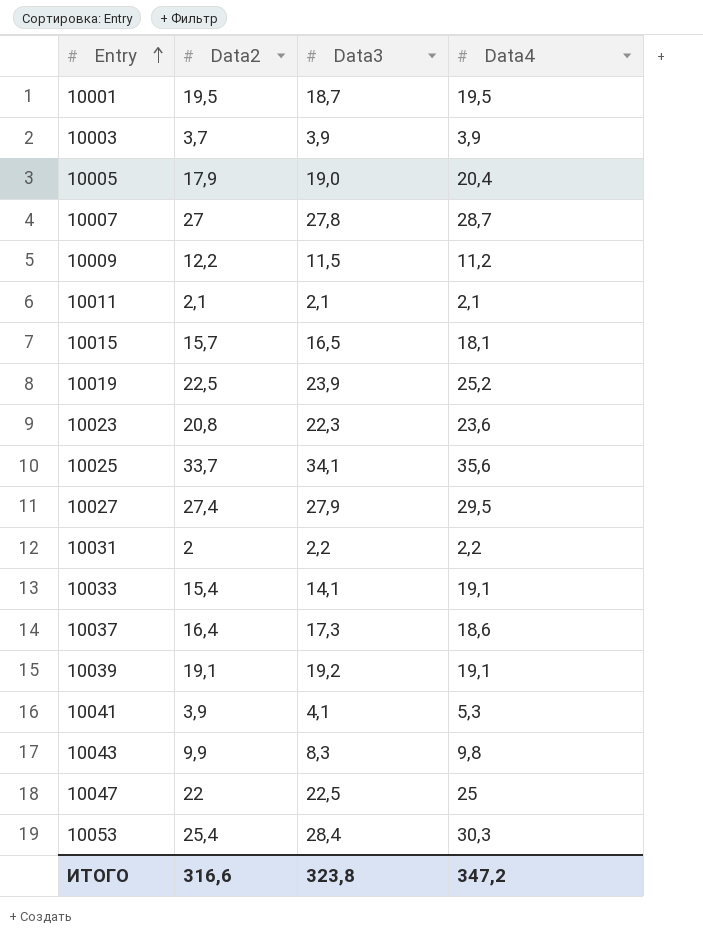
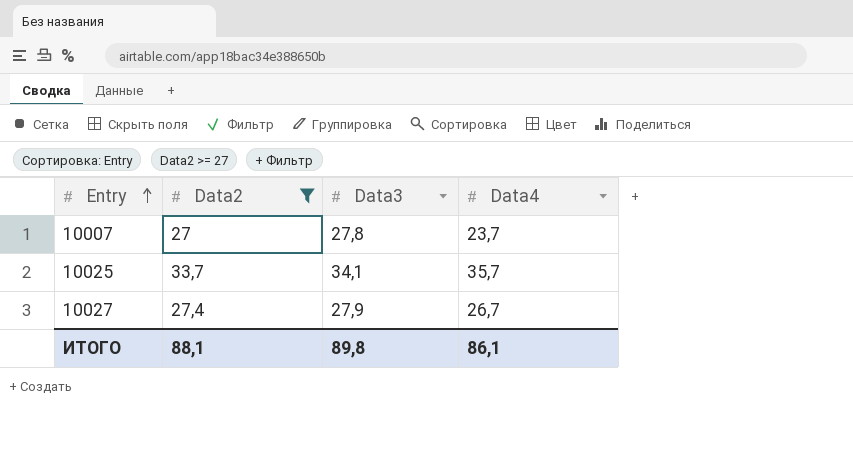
filter: none -> Data2 >= 27
10007 | Data4: 28,7 -> 23,7
10025 | Data4: 35,6 -> 35,7
10027 | Data4: 29,5 -> 26,7
ИТОГО | Data2: 316,6 -> 88,1
ИТОГО | Data3: 323,8 -> 89,8
ИТОГО | Data4: 347,2 -> 86,1

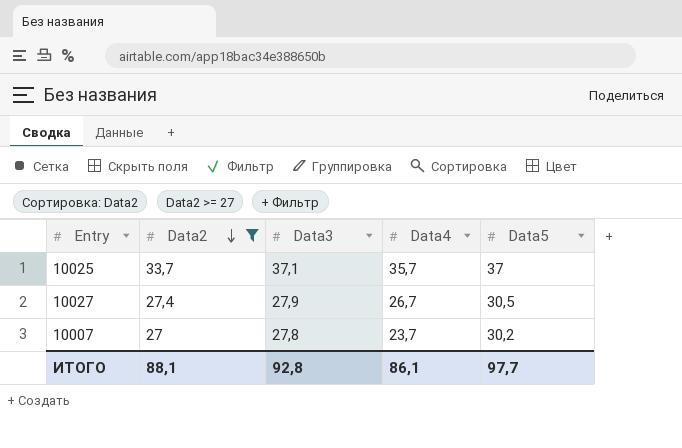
row order: Entry ascending -> Data2 descending
column Data5 | position: none -> 5
10025 | Data3: 34,1 -> 37,1
ИТОГО | Data3: 89,8 -> 92,8

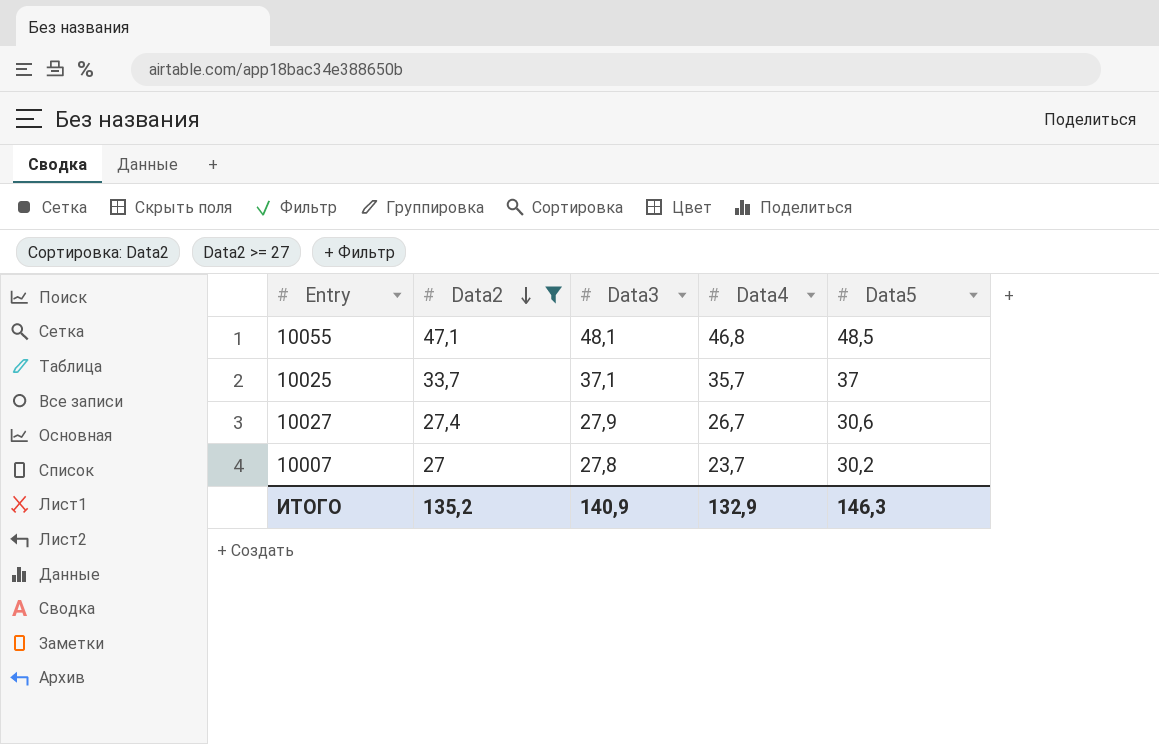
row 10055: none -> 47,1 | 48,1 | 46,8 | 48,5
10027 | Data5: 30,5 -> 30,6
ИТОГО | Data2: 88,1 -> 135,2
ИТОГО | Data3: 92,8 -> 140,9
ИТОГО | Data4: 86,1 -> 132,9
ИТОГО | Data5: 97,7 -> 146,3

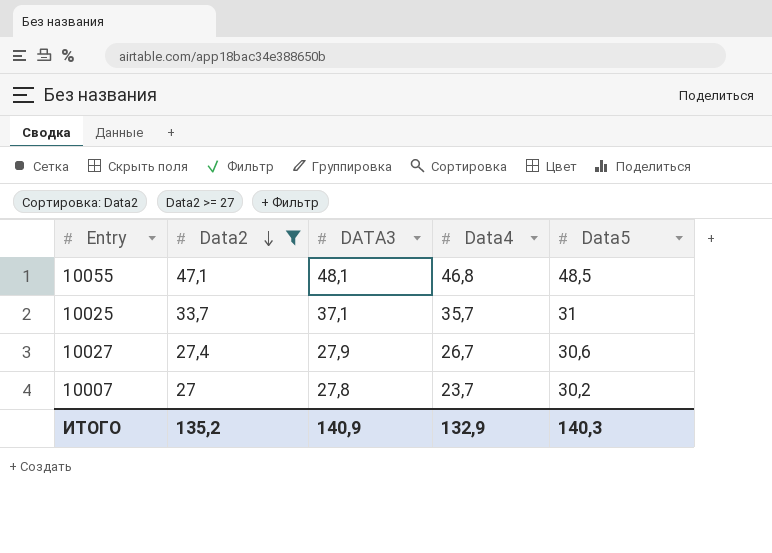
column name: Data3 -> DATA3
10025 | Data5: 37 -> 31
ИТОГО | Data5: 146,3 -> 140,3

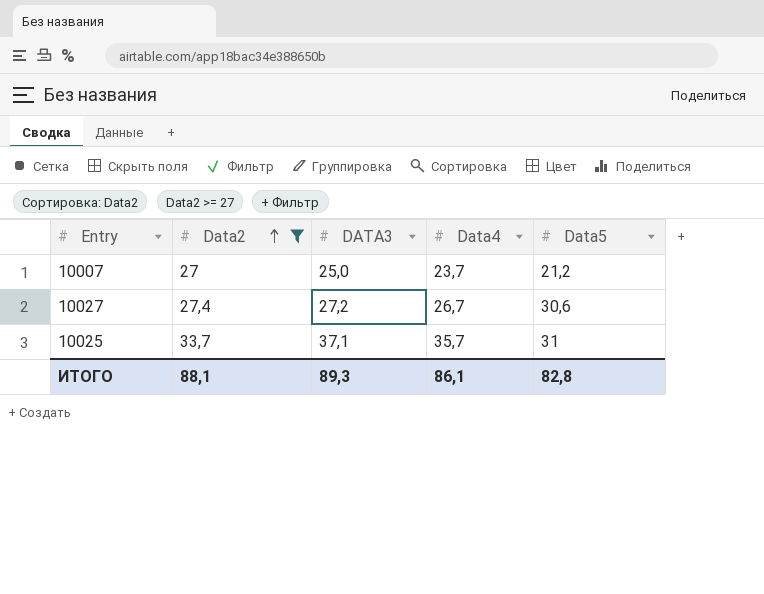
row order: Data2 descending -> Data2 ascending
row 10055: 47,1 | 48,1 | 46,8 | 48,5 -> none
10007 | DATA3: 27,8 -> 25,0
10007 | Data5: 30,2 -> 21,2
10027 | DATA3: 27,9 -> 27,2
ИТОГО | Data2: 135,2 -> 88,1
ИТОГО | DATA3: 140,9 -> 89,3
ИТОГО | Data4: 132,9 -> 86,1
ИТОГО | Data5: 140,3 -> 82,8

